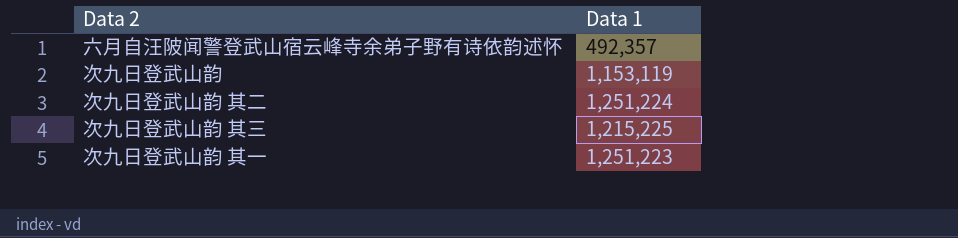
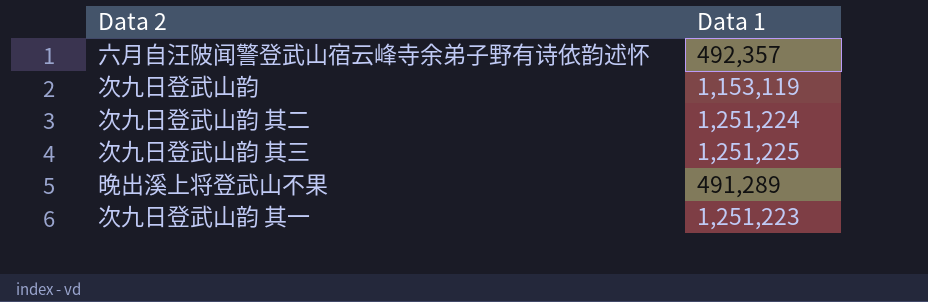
次九日登武山韵 其三 | Data 1: 1,215,225 -> 1,251,225
row 晚出溪上将登武山不果: none -> 491,289

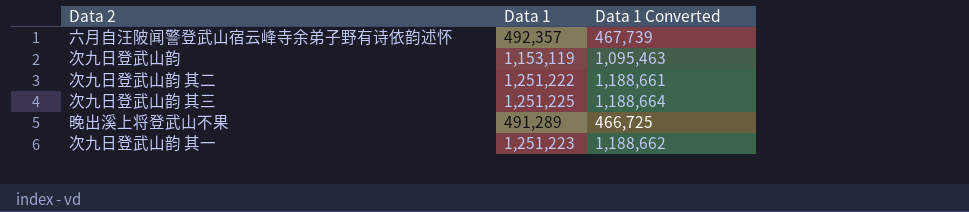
column Data 1 Converted | formula: none -> [Data 1] * 0.95
次九日登武山韵 其二 | Data 1: 1,251,224 -> 1,251,222

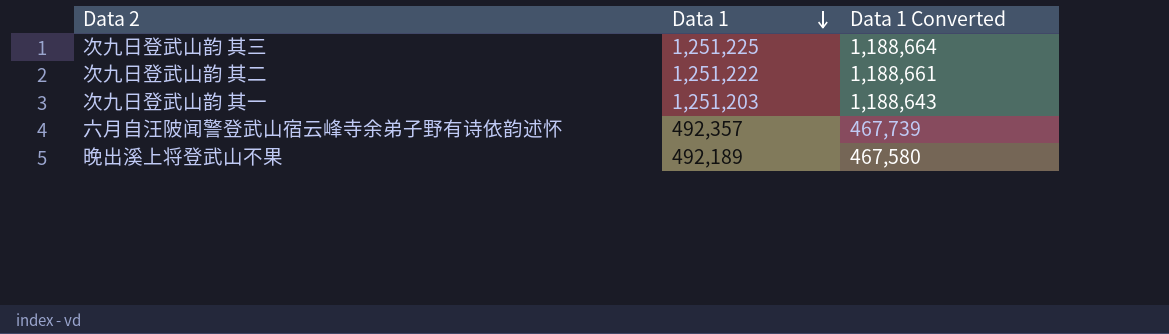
row order: none -> Data 1 descending
row 次九日登武山韵: 1,153,119 | 1,095,463 -> none
次九日登武山韵 其一 | Data 1: 1,251,223 -> 1,251,203
次九日登武山韵 其一 | Data 1 Converted: 1,188,662 -> 1,188,643
晚出溪上将登武山不果 | Data 1: 491,289 -> 492,189
晚出溪上将登武山不果 | Data 1 Converted: 466,725 -> 467,580

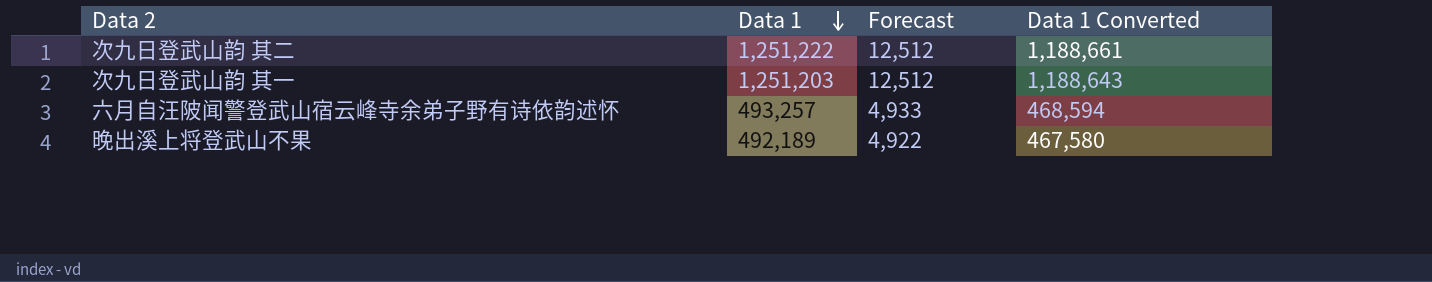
column Forecast | formula: none -> [Data 1] * 0.01
row 次九日登武山韵 其三: 1,251,225 | 1,188,664 -> none
六月自汪陂闻警登武山宿云峰寺余弟子野有诗依韵述怀 | Data 1: 492,357 -> 493,257
六月自汪陂闻警登武山宿云峰寺余弟子野有诗依韵述怀 | Data 1 Converted: 467,739 -> 468,594

